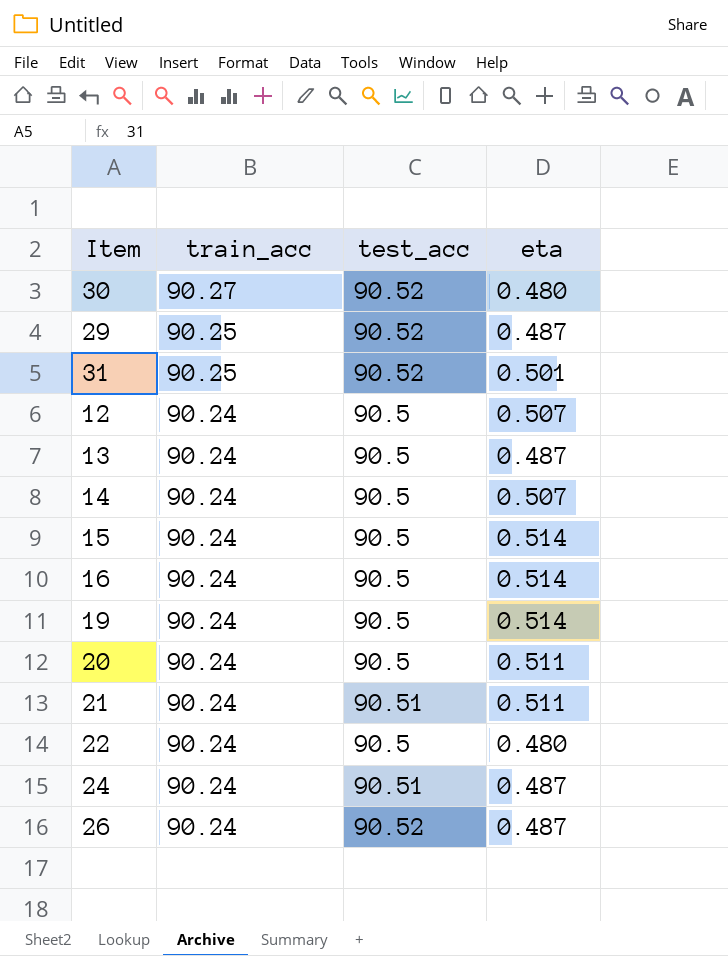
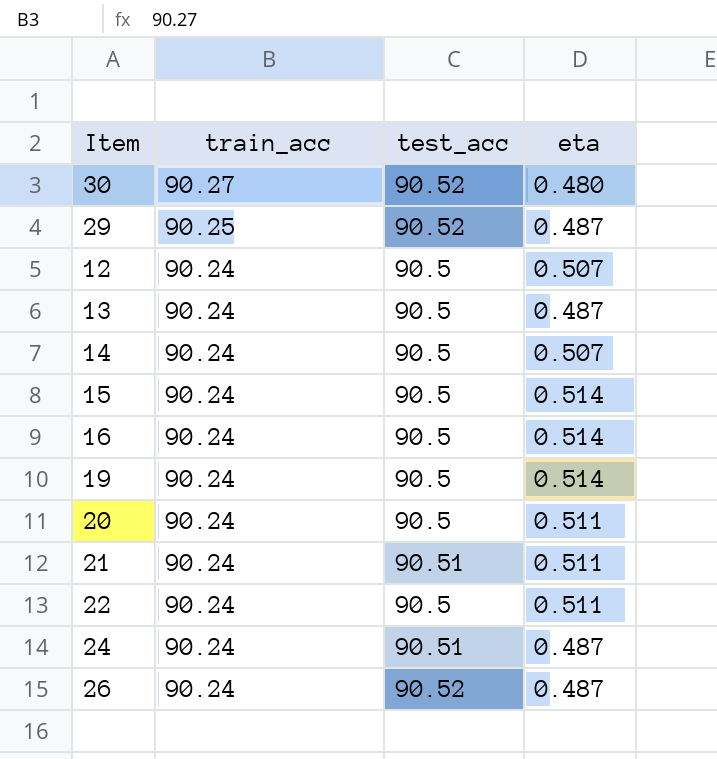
row 31: 90.25 | 90.52 | 0.501 -> none
22 | eta: 0.480 -> 0.511

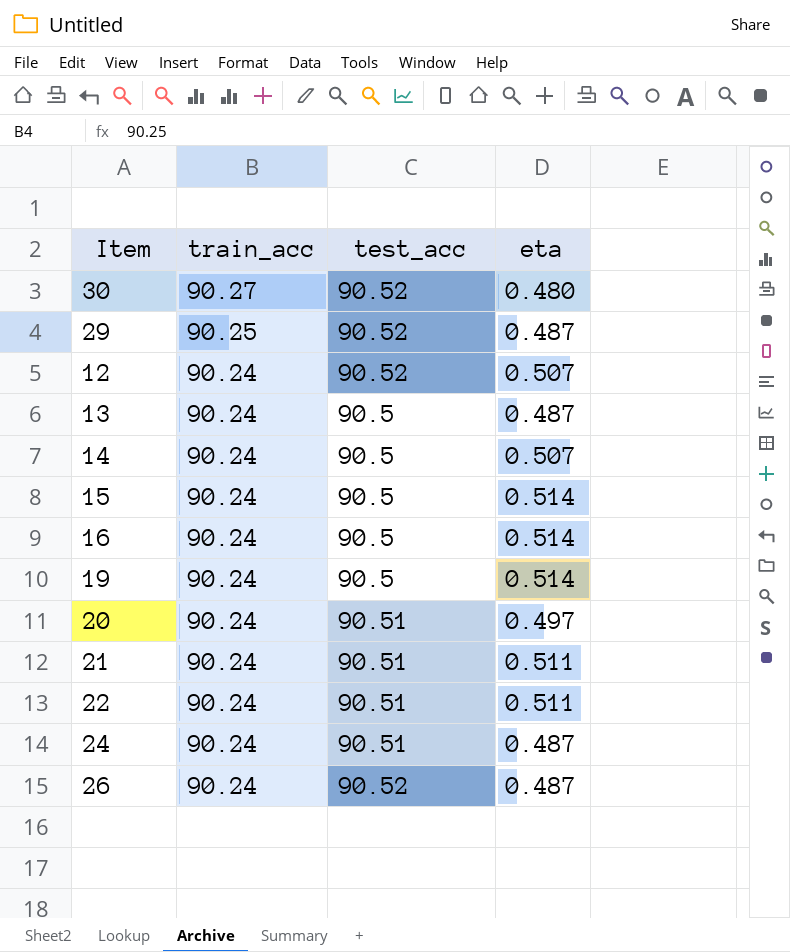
12 | test_acc: 90.5 -> 90.52
20 | test_acc: 90.5 -> 90.51
20 | eta: 0.511 -> 0.497
22 | test_acc: 90.5 -> 90.51

